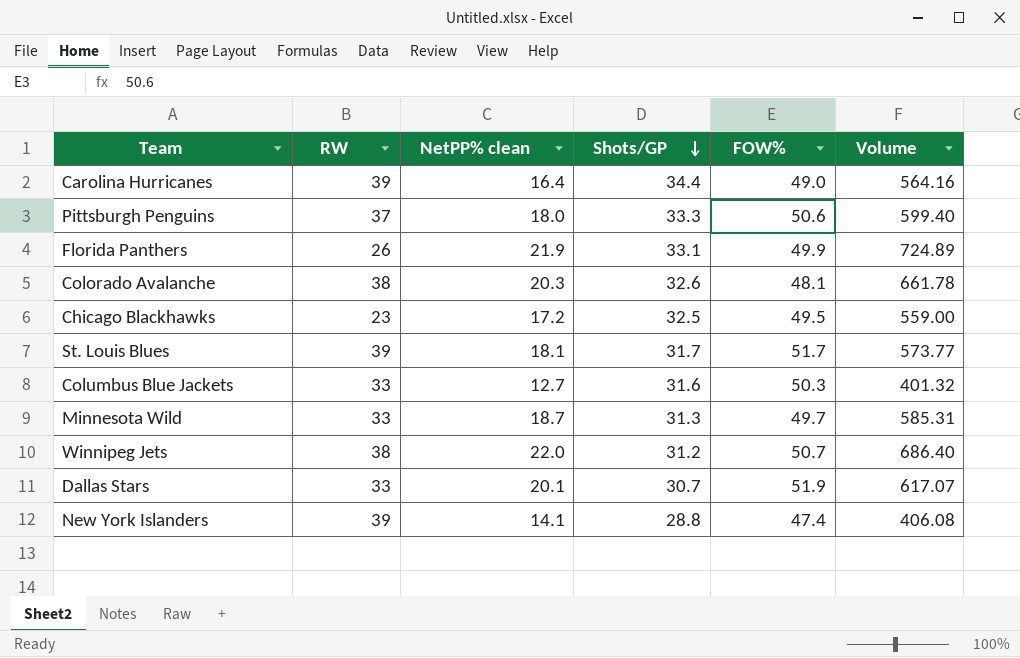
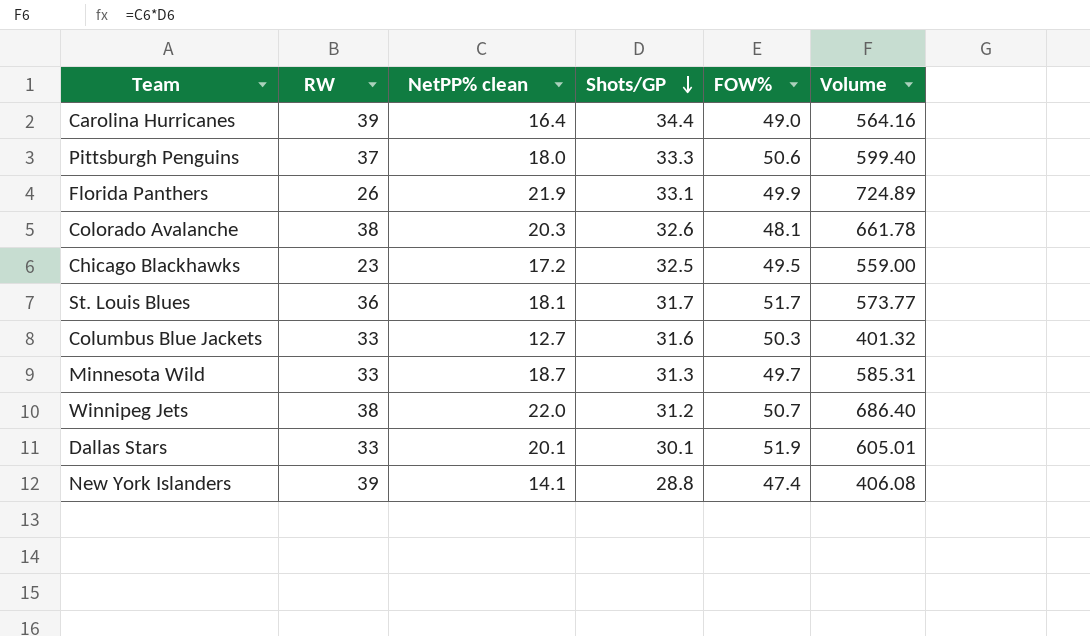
St. Louis Blues | RW: 39 -> 36
Dallas Stars | Shots/GP: 30.7 -> 30.1
Dallas Stars | Volume: 617.07 -> 605.01

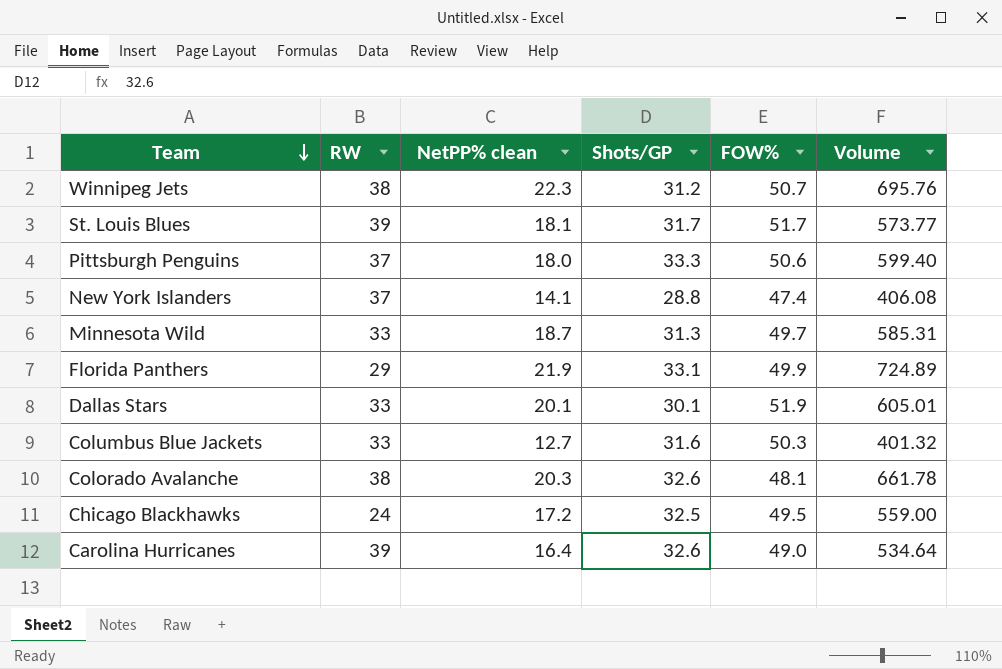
row order: Shots/GP descending -> Team descending
Winnipeg Jets | NetPP% clean: 22.0 -> 22.3
Winnipeg Jets | Volume: 686.40 -> 695.76
St. Louis Blues | RW: 36 -> 39
New York Islanders | RW: 39 -> 37
Florida Panthers | RW: 26 -> 29
Chicago Blackhawks | RW: 23 -> 24
Carolina Hurricanes | Shots/GP: 34.4 -> 32.6
Carolina Hurricanes | Volume: 564.16 -> 534.64

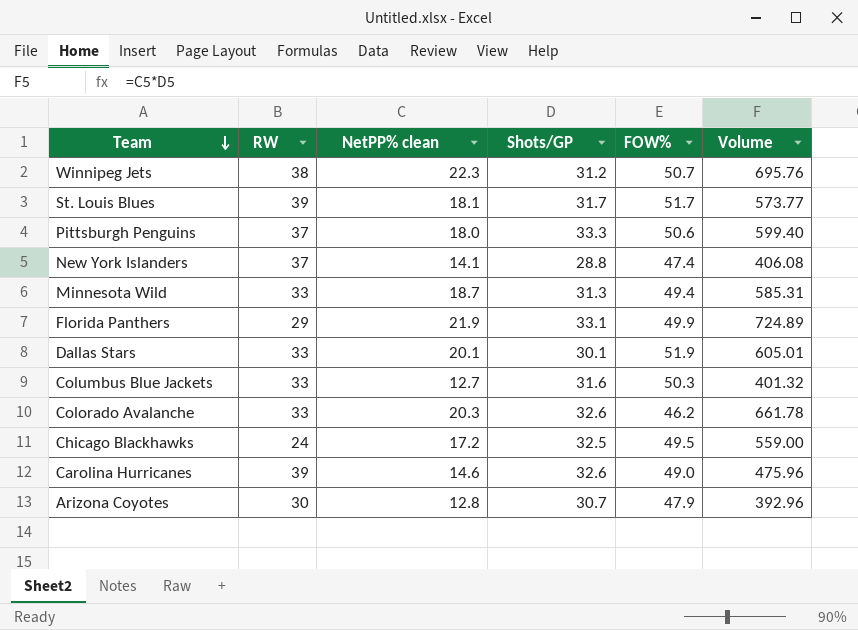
Minnesota Wild | FOW%: 49.7 -> 49.4
Colorado Avalanche | RW: 38 -> 33
Colorado Avalanche | FOW%: 48.1 -> 46.2
Carolina Hurricanes | NetPP% clean: 16.4 -> 14.6
Carolina Hurricanes | Volume: 534.64 -> 475.96
row Arizona Coyotes: none -> 30 | 12.8 | 30.7 | 47.9 | 392.96

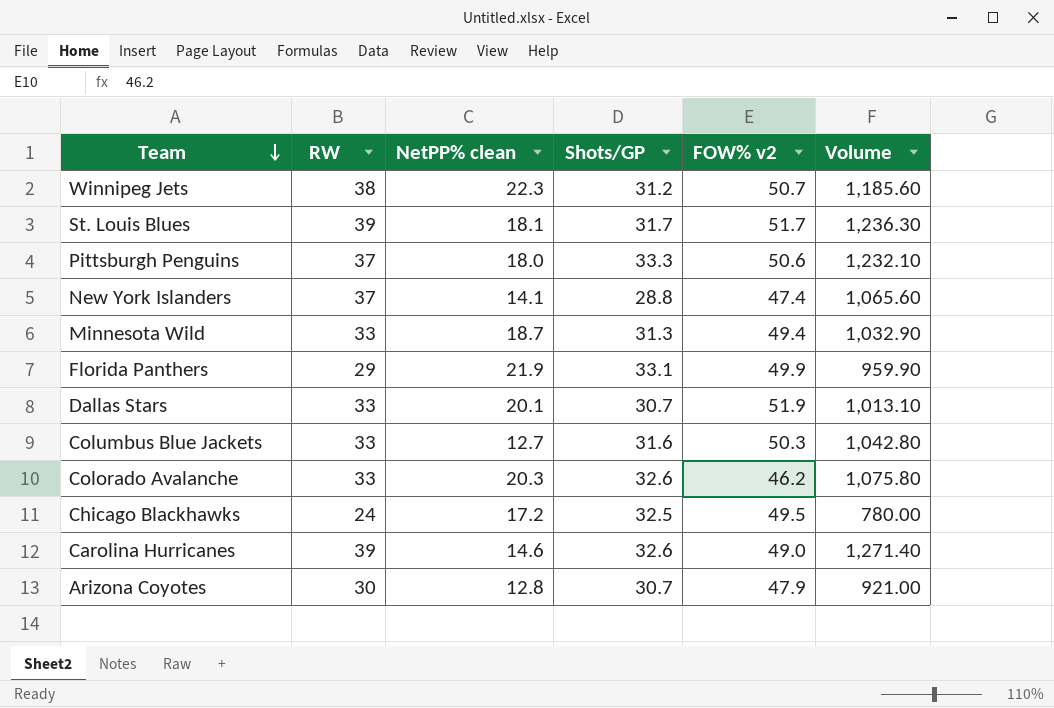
column name: FOW% -> FOW% v2
column Volume | formula: [NetPP% clean] * [Shots/GP] -> [RW] * [Shots/GP]
Dallas Stars | Shots/GP: 30.1 -> 30.7

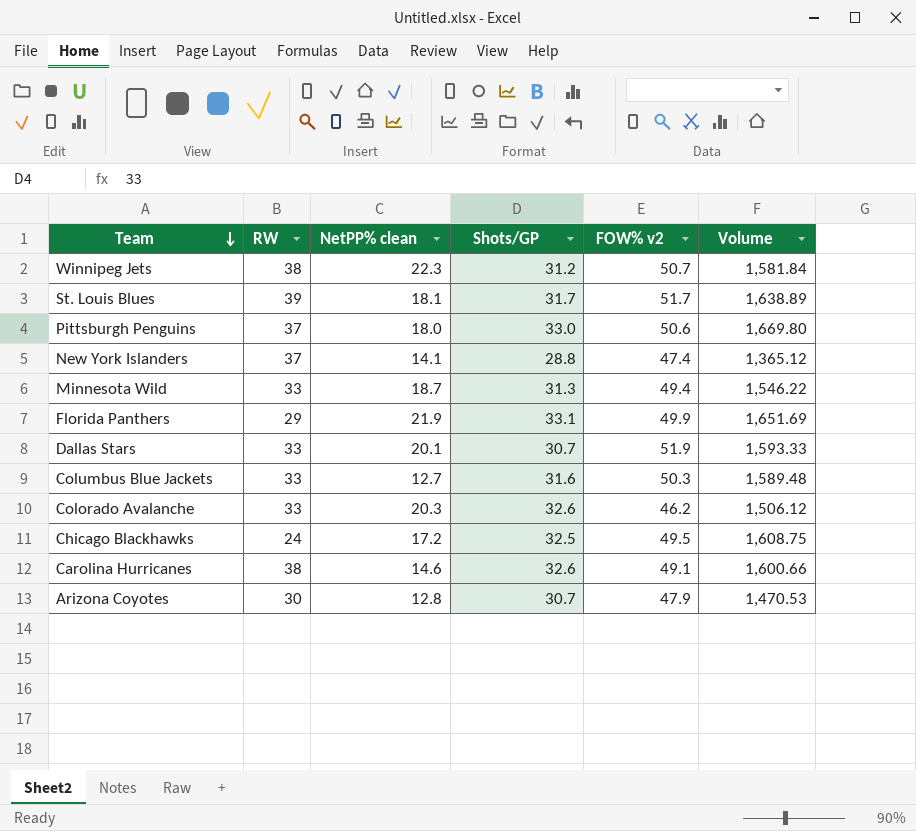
column Volume | formula: [RW] * [Shots/GP] -> [Shots/GP] * [FOW% v2]
Pittsburgh Penguins | Shots/GP: 33.3 -> 33.0
Carolina Hurricanes | RW: 39 -> 38
Carolina Hurricanes | FOW% v2: 49.0 -> 49.1

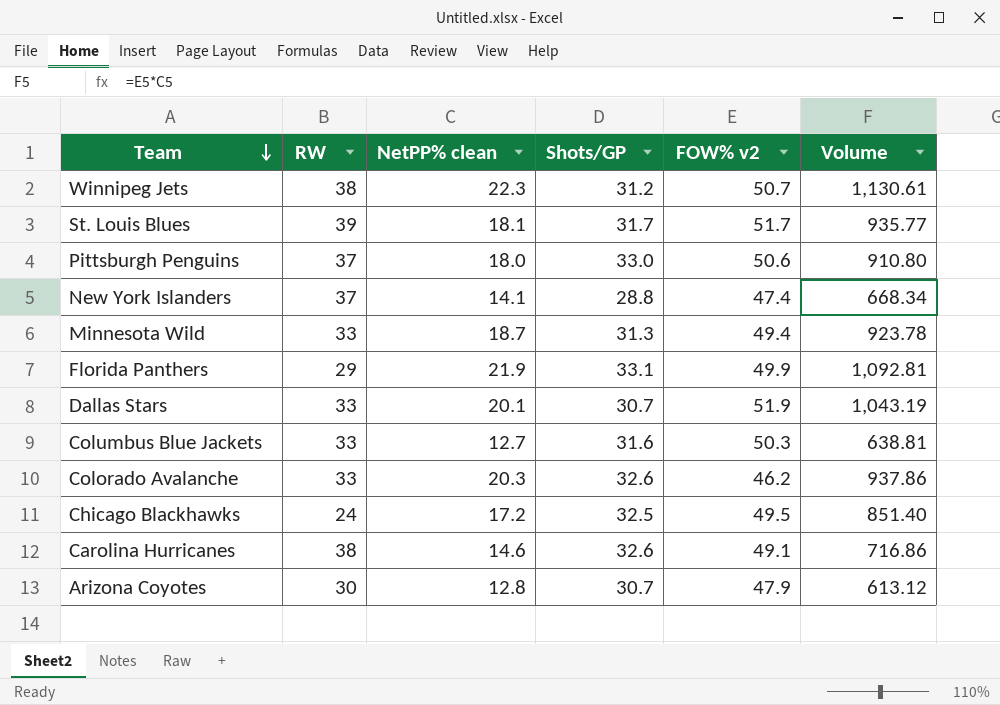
column Volume | formula: [Shots/GP] * [FOW% v2] -> [NetPP% clean] * [FOW% v2]

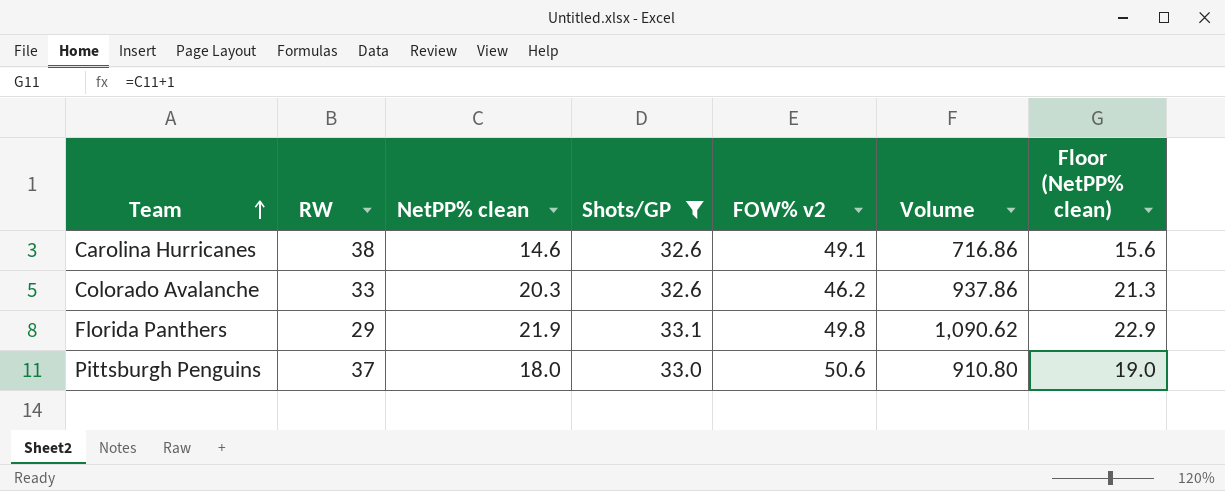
filter: none -> Shots/GP >= 32.6
row order: Team descending -> Team ascending
column Floor (NetPP% clean) | formula: none -> [NetPP% clean] + 1
Florida Panthers | FOW% v2: 49.9 -> 49.8
Florida Panthers | Volume: 1,092.81 -> 1,090.62

